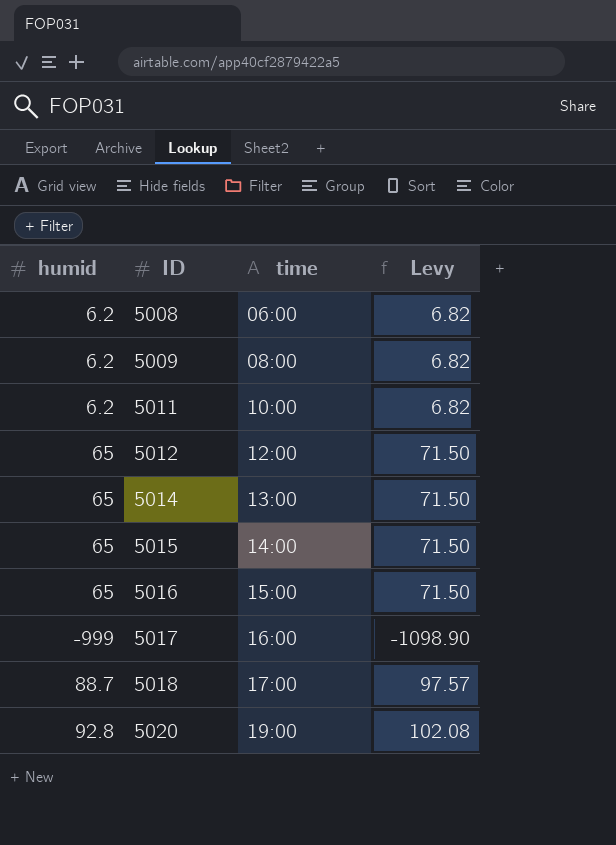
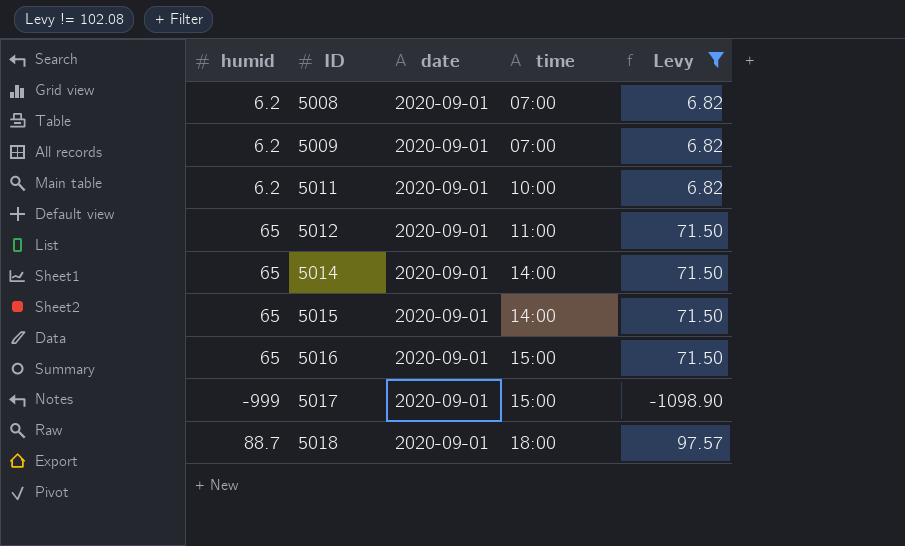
filter: none -> Levy != 102.08
column date | position: none -> 3
5008 | time: 06:00 -> 07:00
5009 | time: 08:00 -> 07:00
5012 | time: 12:00 -> 11:00
5014 | time: 13:00 -> 14:00
5017 | time: 16:00 -> 15:00
5018 | time: 17:00 -> 18:00

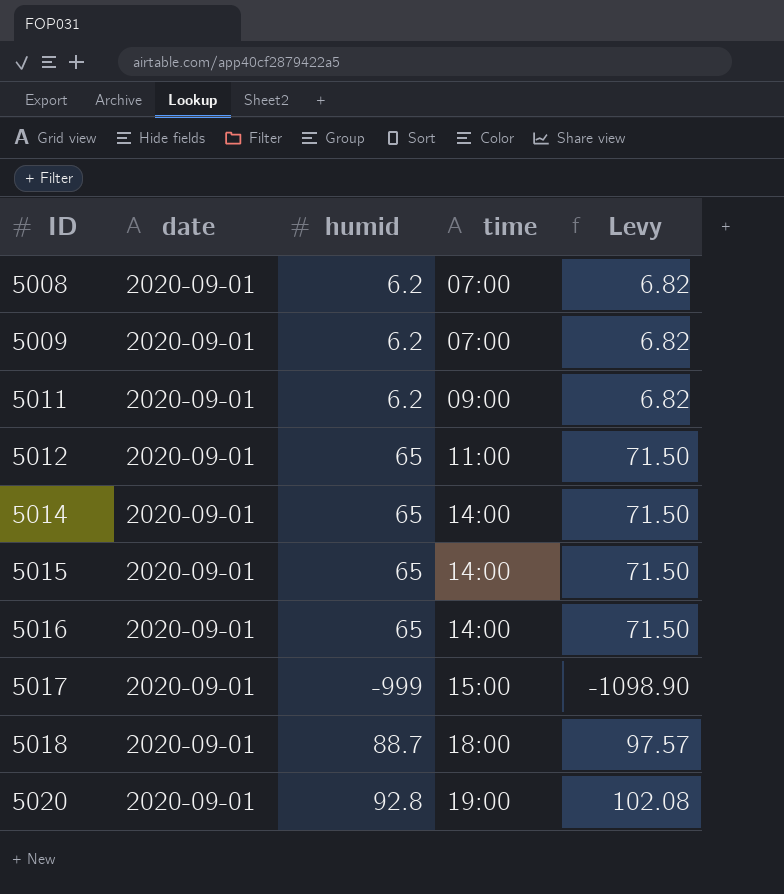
filter: Levy != 102.08 -> none
column humid | position: 1 -> 3
5011 | time: 10:00 -> 09:00
5016 | time: 15:00 -> 14:00

